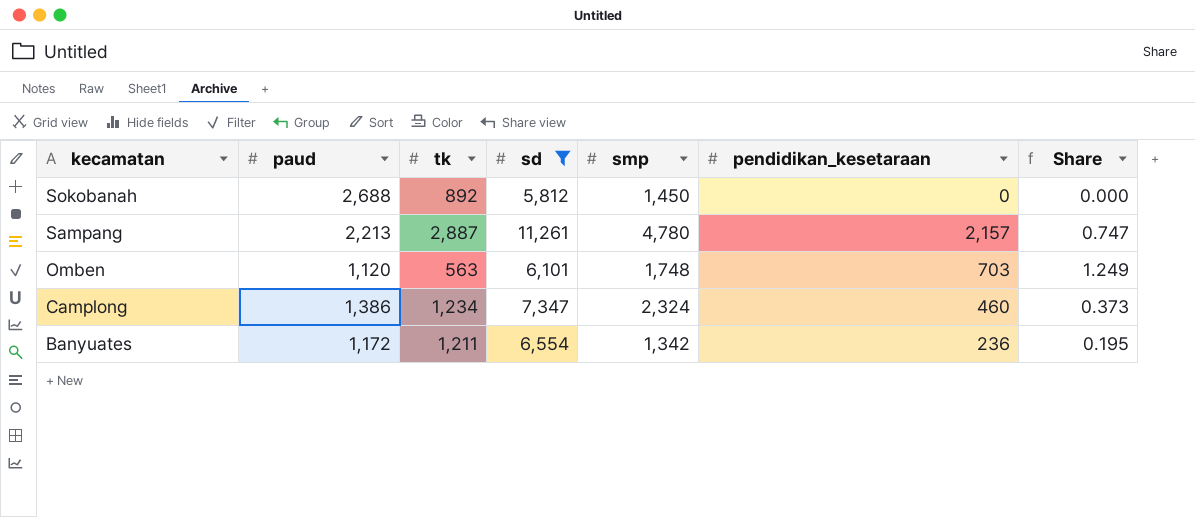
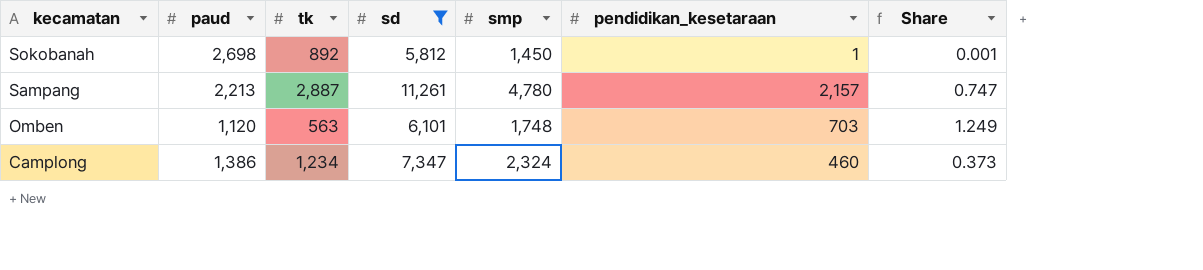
row Banyuates: 1,172 | 1,211 | 6,554 | 1,342 | 236 | 0.195 -> none
Sokobanah | paud: 2,688 -> 2,698
Sokobanah | pendidikan_kesetaraan: 0 -> 1
Sokobanah | Share: 0.000 -> 0.001

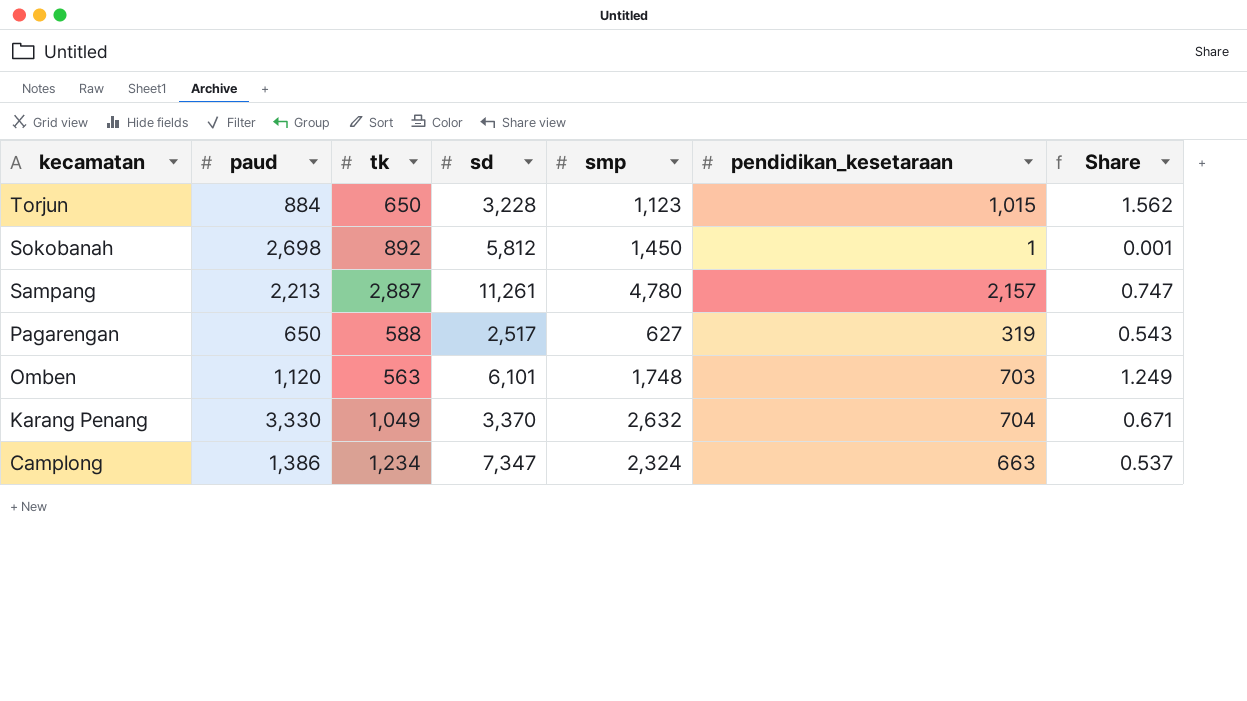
filter: sd >= 5,812 -> none
Camplong | pendidikan_kesetaraan: 460 -> 663
Camplong | Share: 0.373 -> 0.537

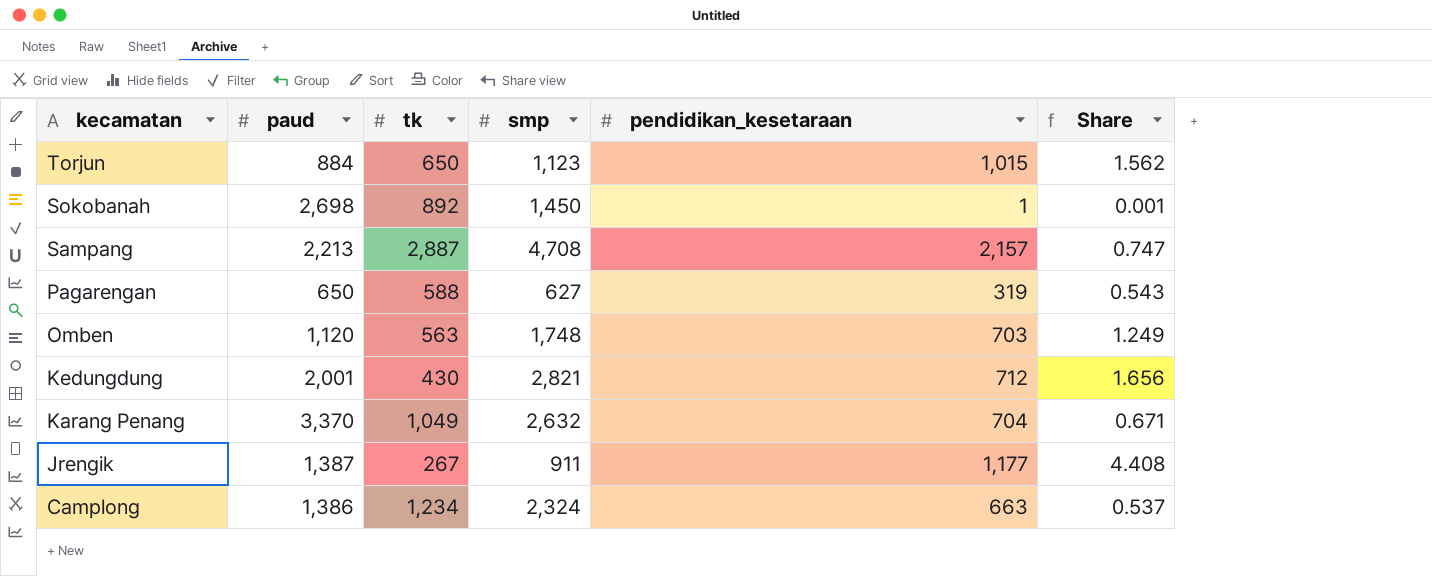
column sd | position: 4 -> none
Sampang | smp: 4,780 -> 4,708
row Kedungdung: none -> 2,001 | 430 | 2,821 | 712 | 1.656
Karang Penang | paud: 3,330 -> 3,370
row Jrengik: none -> 1,387 | 267 | 911 | 1,177 | 4.408

